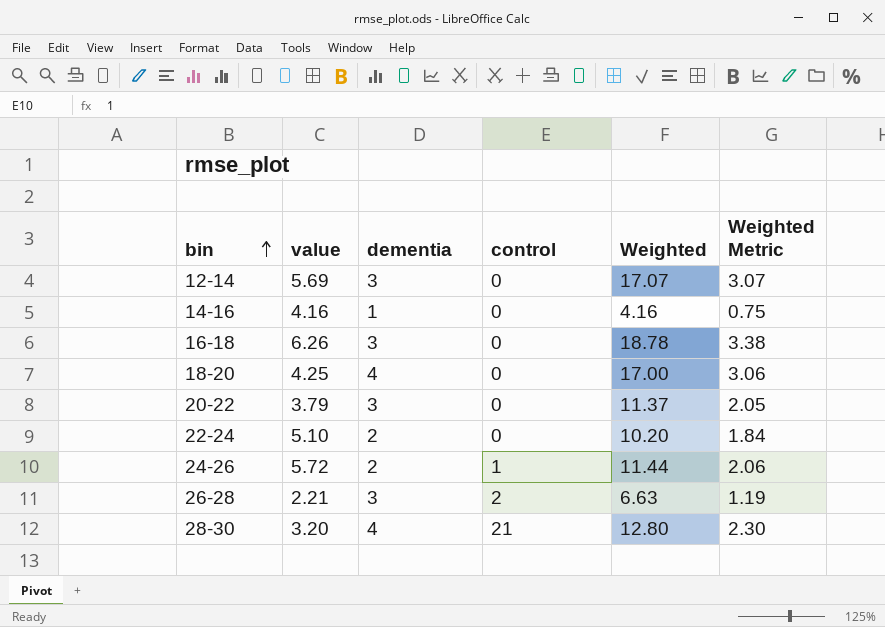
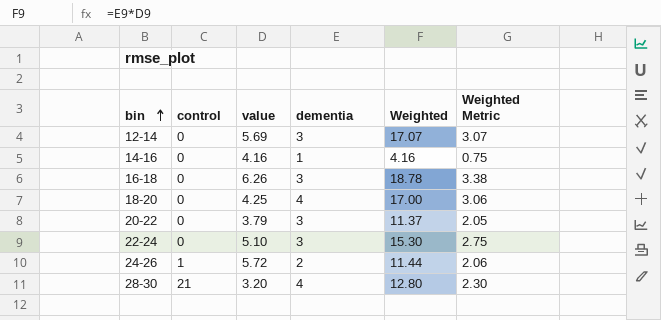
column control | position: 4 -> 2
row 26-28: 2.21 | 3 | 2 | 6.63 | 1.19 -> none
22-24 | dementia: 2 -> 3
22-24 | Weighted: 10.20 -> 15.30
22-24 | Weighted Metric: 1.84 -> 2.75

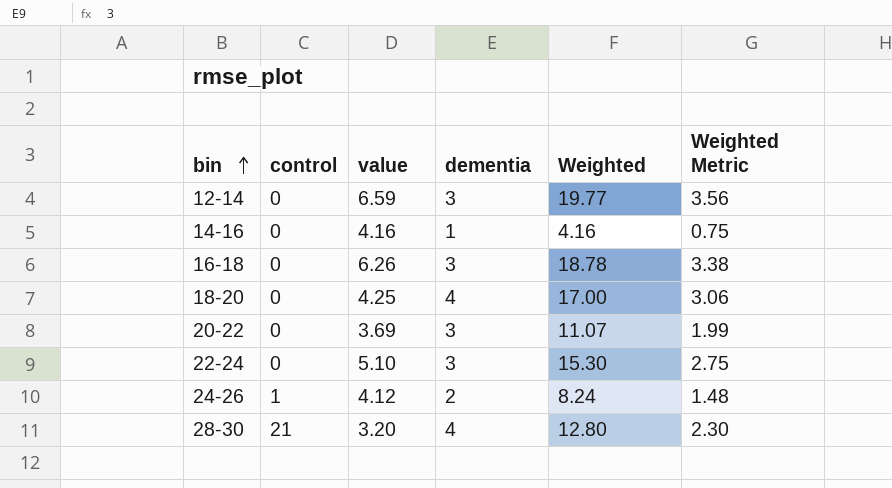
12-14 | value: 5.69 -> 6.59
12-14 | Weighted: 17.07 -> 19.77
12-14 | Weighted Metric: 3.07 -> 3.56
20-22 | value: 3.79 -> 3.69
20-22 | Weighted: 11.37 -> 11.07
20-22 | Weighted Metric: 2.05 -> 1.99
24-26 | value: 5.72 -> 4.12
24-26 | Weighted: 11.44 -> 8.24
24-26 | Weighted Metric: 2.06 -> 1.48

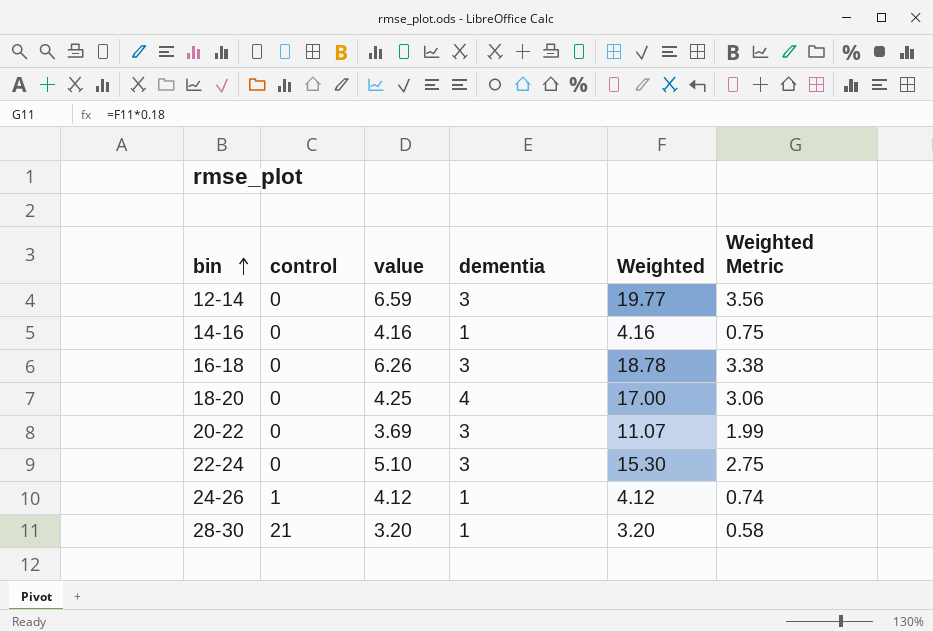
24-26 | dementia: 2 -> 1
24-26 | Weighted: 8.24 -> 4.12
24-26 | Weighted Metric: 1.48 -> 0.74
28-30 | dementia: 4 -> 1
28-30 | Weighted: 12.80 -> 3.20
28-30 | Weighted Metric: 2.30 -> 0.58

